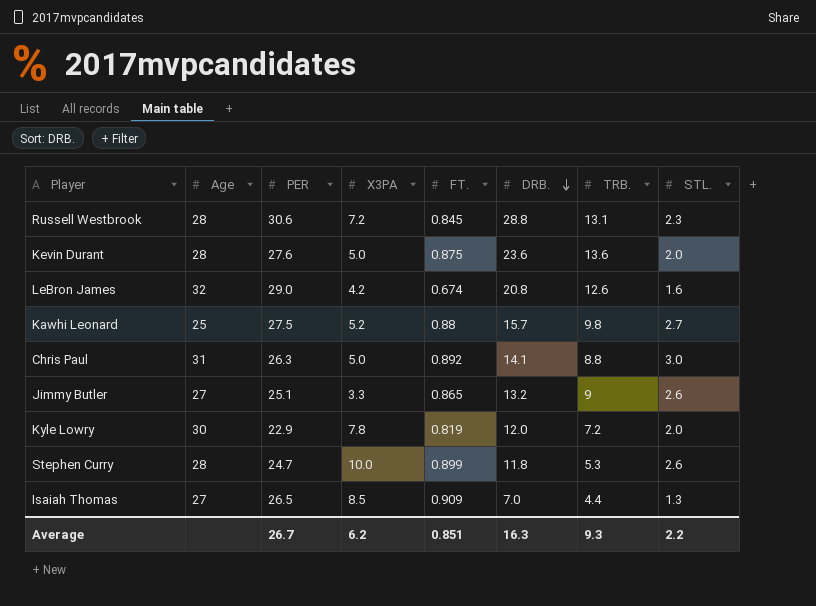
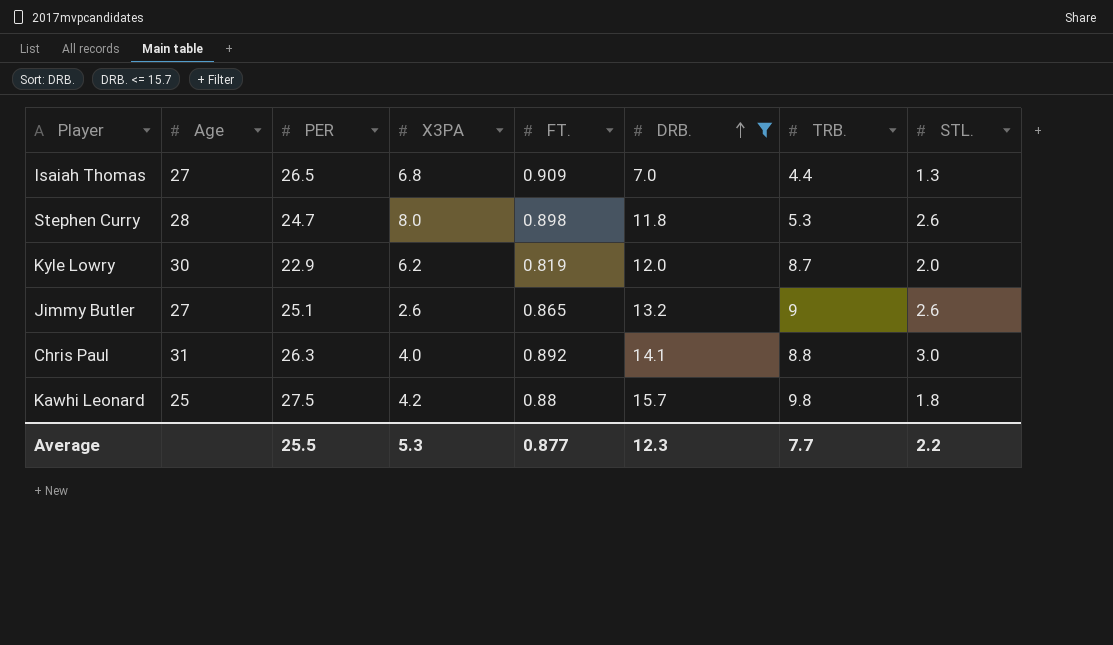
filter: none -> DRB. <= 15.7
row order: DRB. descending -> DRB. ascending
Isaiah Thomas | X3PA: 8.5 -> 6.8
Stephen Curry | X3PA: 10.0 -> 8.0
Stephen Curry | FT.: 0.899 -> 0.898
Kyle Lowry | X3PA: 7.8 -> 6.2
Kyle Lowry | TRB.: 7.2 -> 8.7
Jimmy Butler | X3PA: 3.3 -> 2.6
Chris Paul | X3PA: 5.0 -> 4.0
Kawhi Leonard | X3PA: 5.2 -> 4.2
Kawhi Leonard | STL.: 2.7 -> 1.8
Average | PER: 26.7 -> 25.5
Average | X3PA: 6.2 -> 5.3
Average | FT.: 0.851 -> 0.877
Average | DRB.: 16.3 -> 12.3
Average | TRB.: 9.3 -> 7.7

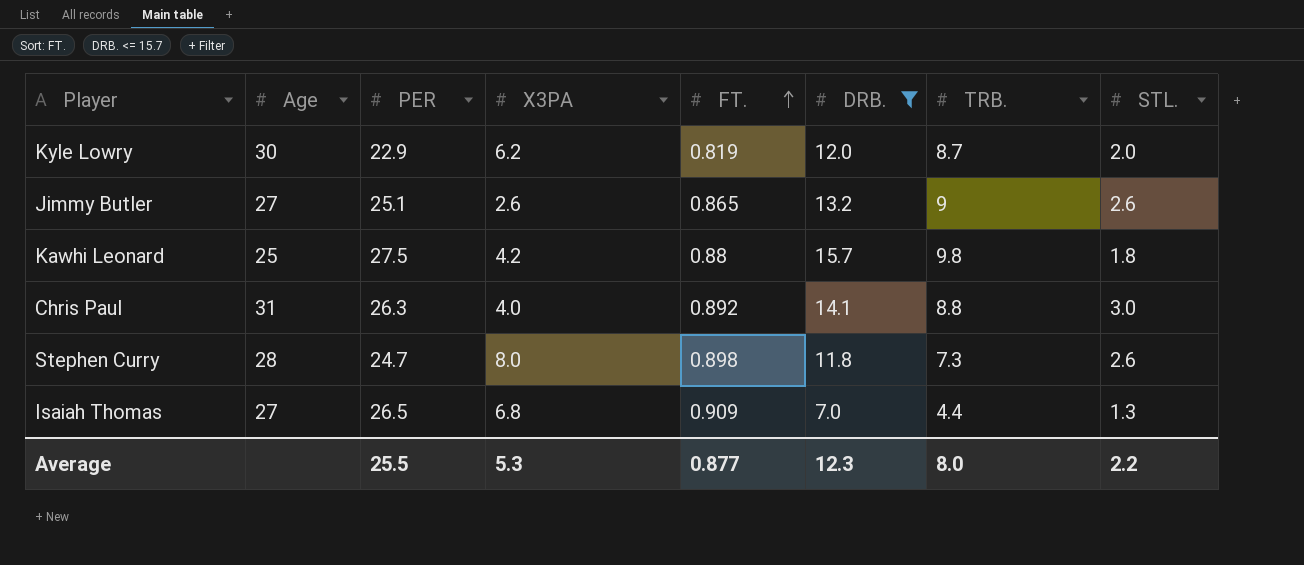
row order: DRB. ascending -> FT. ascending
Stephen Curry | TRB.: 5.3 -> 7.3
Average | TRB.: 7.7 -> 8.0

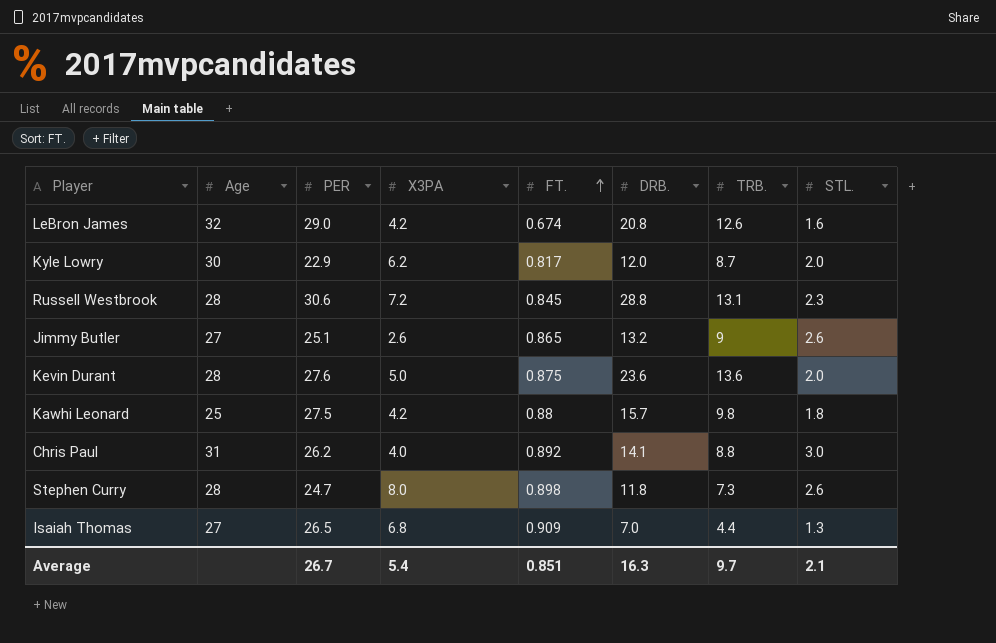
filter: DRB. <= 15.7 -> none
Kyle Lowry | FT.: 0.819 -> 0.817
Chris Paul | PER: 26.3 -> 26.2
Average | PER: 25.5 -> 26.7
Average | X3PA: 5.3 -> 5.4
Average | FT.: 0.877 -> 0.851
Average | DRB.: 12.3 -> 16.3
Average | TRB.: 8.0 -> 9.7
Average | STL.: 2.2 -> 2.1

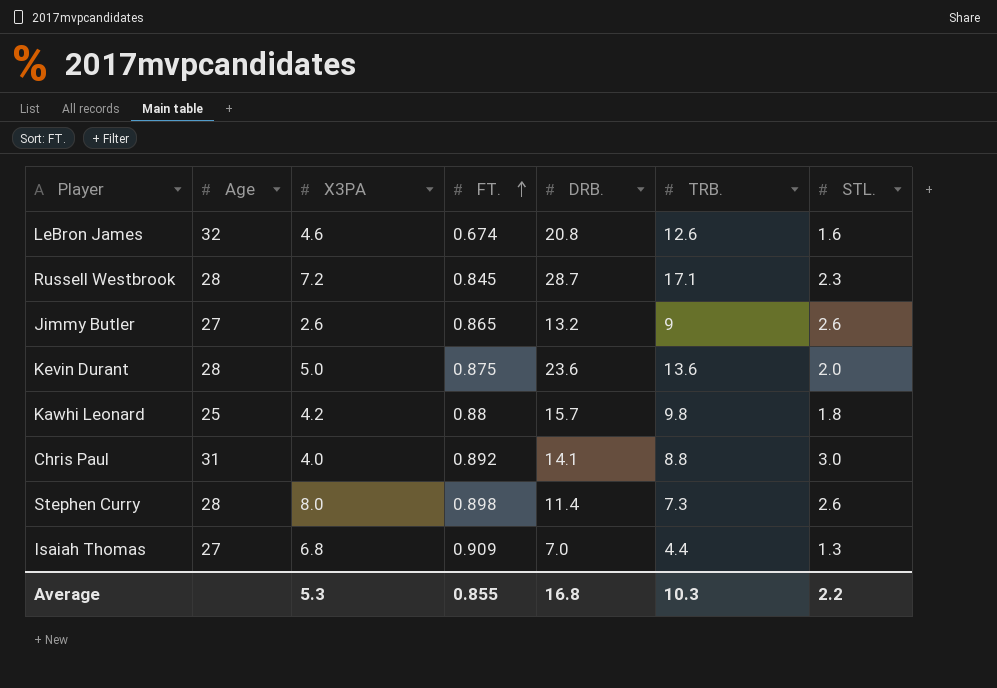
column PER | position: 3 -> none
row Kyle Lowry: 30 | 22.9 | 6.2 | 0.817 | 12.0 | 8.7 | 2.0 -> none
LeBron James | X3PA: 4.2 -> 4.6
Russell Westbrook | DRB.: 28.8 -> 28.7
Russell Westbrook | TRB.: 13.1 -> 17.1
Stephen Curry | DRB.: 11.8 -> 11.4
Average | X3PA: 5.4 -> 5.3
Average | FT.: 0.851 -> 0.855
Average | DRB.: 16.3 -> 16.8
Average | TRB.: 9.7 -> 10.3
Average | STL.: 2.1 -> 2.2

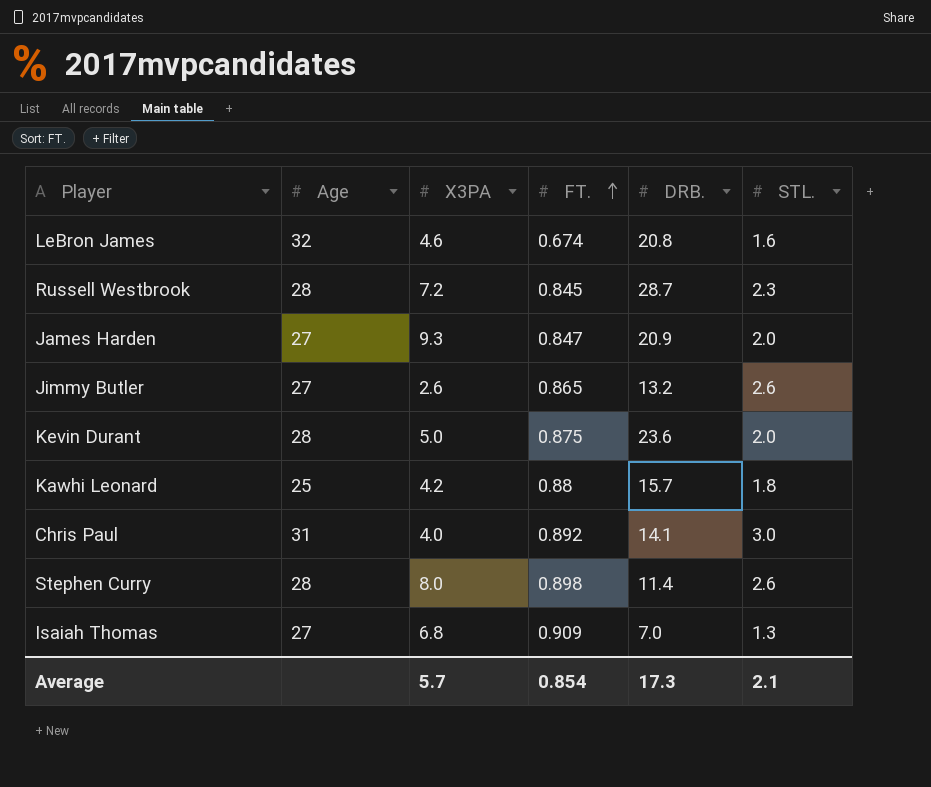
column TRB. | position: 6 -> none
row James Harden: none -> 27 | 9.3 | 0.847 | 20.9 | 2.0
Average | X3PA: 5.3 -> 5.7
Average | FT.: 0.855 -> 0.854
Average | DRB.: 16.8 -> 17.3
Average | STL.: 2.2 -> 2.1

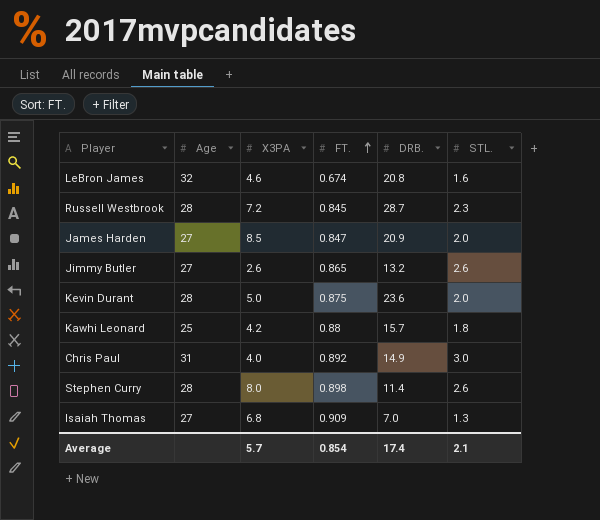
James Harden | X3PA: 9.3 -> 8.5
Chris Paul | DRB.: 14.1 -> 14.9
Average | DRB.: 17.3 -> 17.4

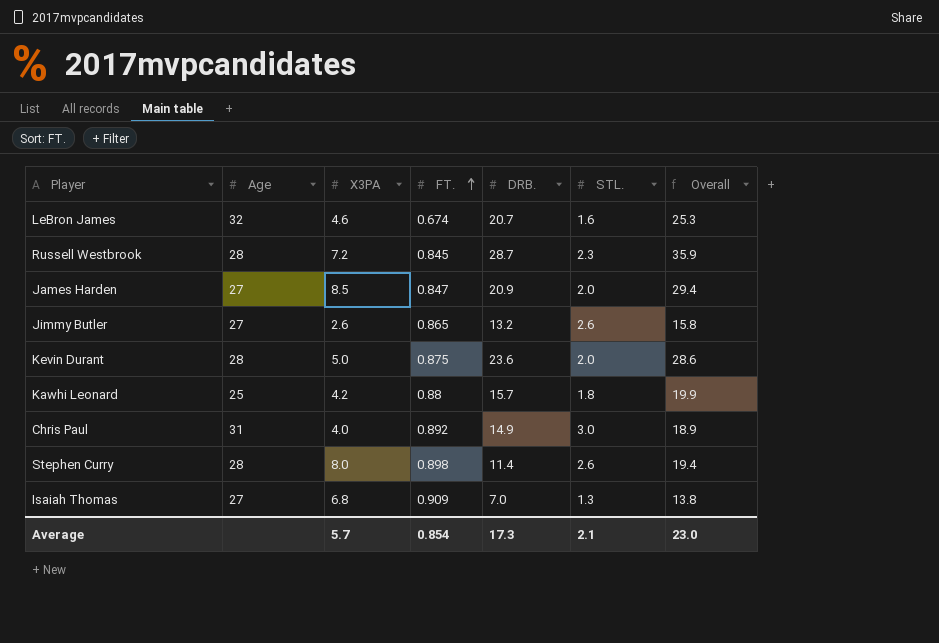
column Overall | formula: none -> [X3PA] + [DRB.]
LeBron James | DRB.: 20.8 -> 20.7
Average | DRB.: 17.4 -> 17.3

